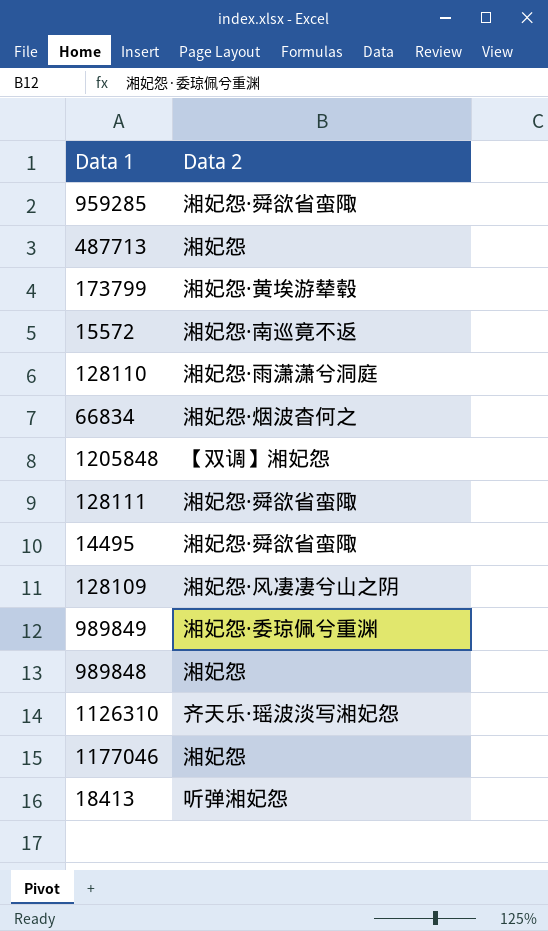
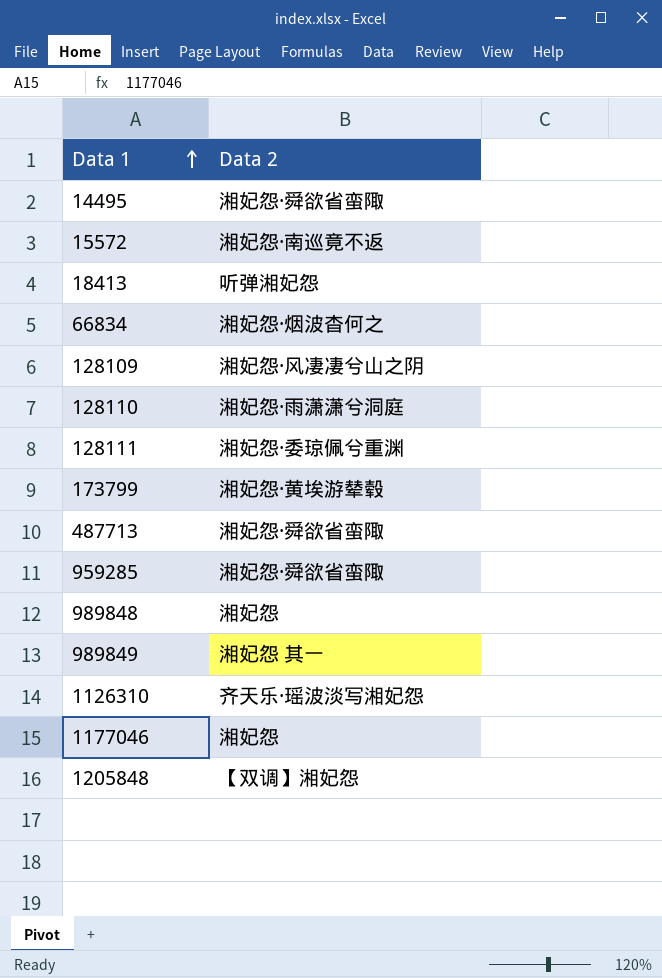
row order: none -> Data 1 ascending
128111 | Data 2: 湘妃怨·舜欲省蛮陬 -> 湘妃怨·委琼佩兮重渊
487713 | Data 2: 湘妃怨 -> 湘妃怨·舜欲省蛮陬
989849 | Data 2: 湘妃怨·委琼佩兮重渊 -> 湘妃怨 其一

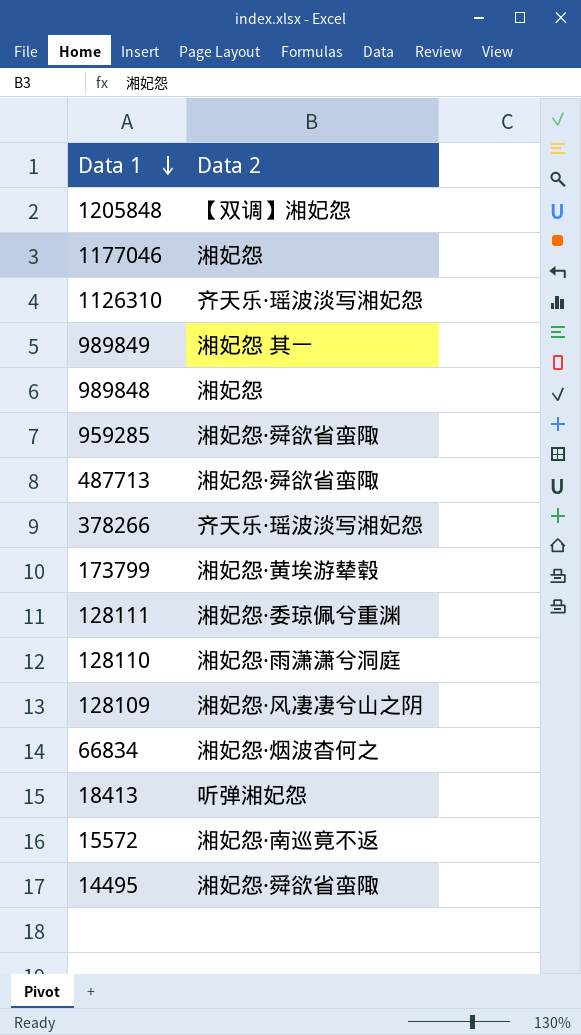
row order: Data 1 ascending -> Data 1 descending
row 378266: none -> 齐天乐·瑶波淡写湘妃怨

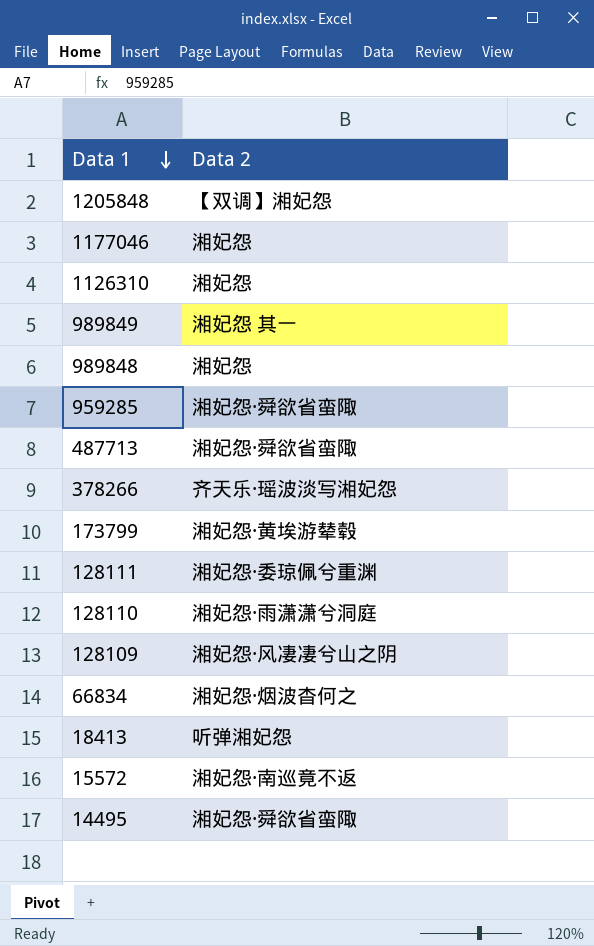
1126310 | Data 2: 齐天乐·瑶波淡写湘妃怨 -> 湘妃怨

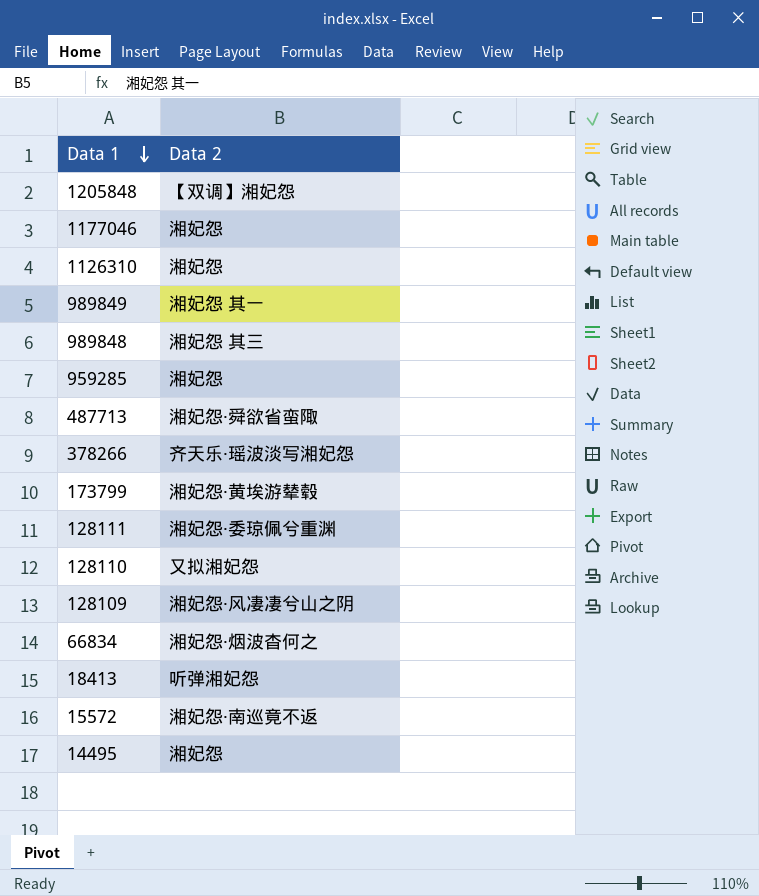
989848 | Data 2: 湘妃怨 -> 湘妃怨 其三
959285 | Data 2: 湘妃怨·舜欲省蛮陬 -> 湘妃怨
128110 | Data 2: 湘妃怨·雨潇潇兮洞庭 -> 又拟湘妃怨
14495 | Data 2: 湘妃怨·舜欲省蛮陬 -> 湘妃怨

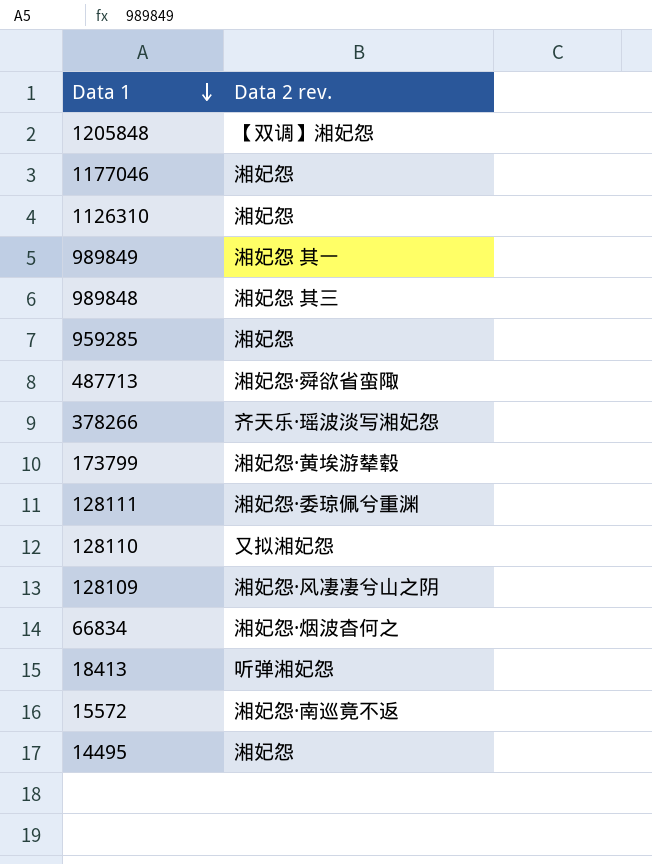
column name: Data 2 -> Data 2 rev.

